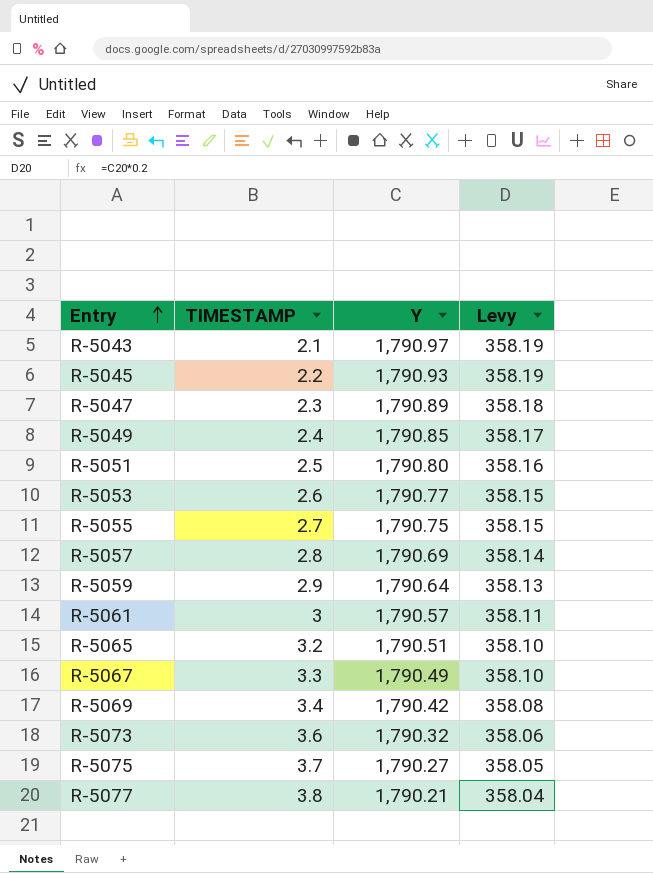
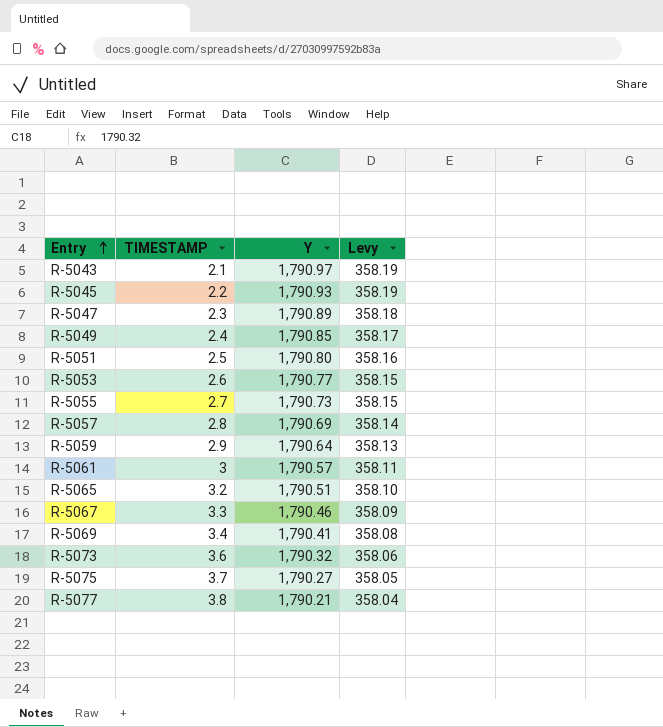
R-5055 | Y: 1,790.75 -> 1,790.73
R-5067 | Y: 1,790.49 -> 1,790.46
R-5067 | Levy: 358.10 -> 358.09
R-5069 | Y: 1,790.42 -> 1,790.41

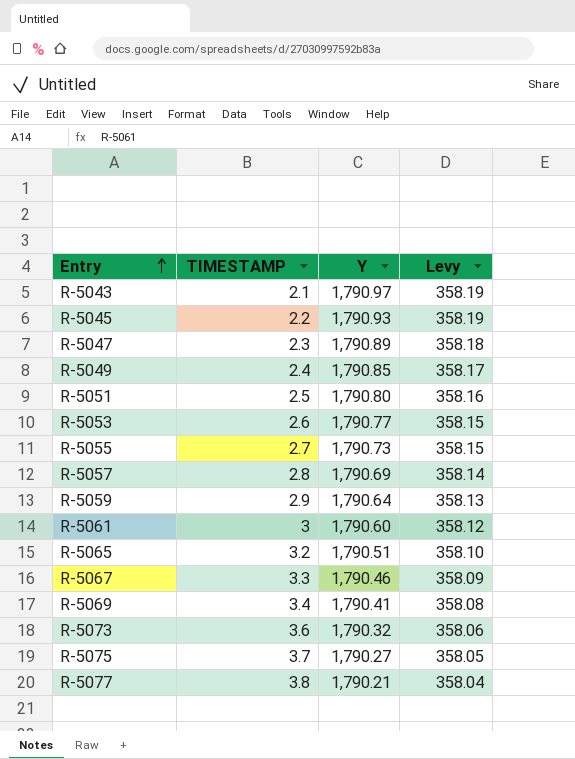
R-5061 | Y: 1,790.57 -> 1,790.60
R-5061 | Levy: 358.11 -> 358.12

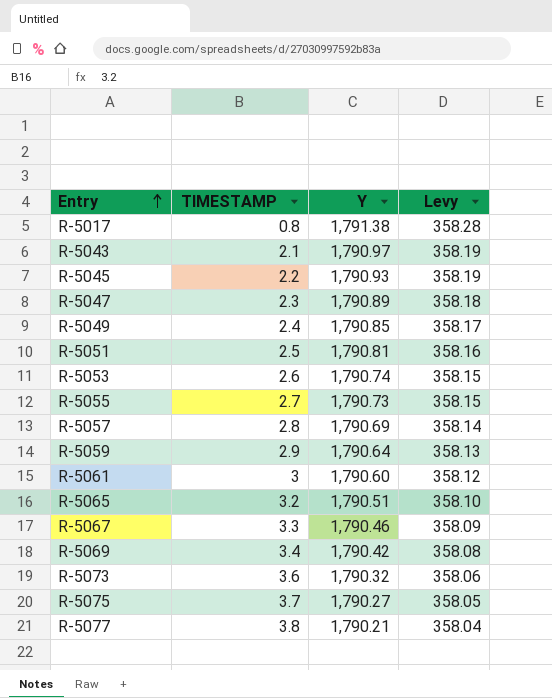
row R-5017: none -> 0.8 | 1,791.38 | 358.28
R-5051 | Y: 1,790.80 -> 1,790.81
R-5053 | Y: 1,790.77 -> 1,790.74
R-5069 | Y: 1,790.41 -> 1,790.42

